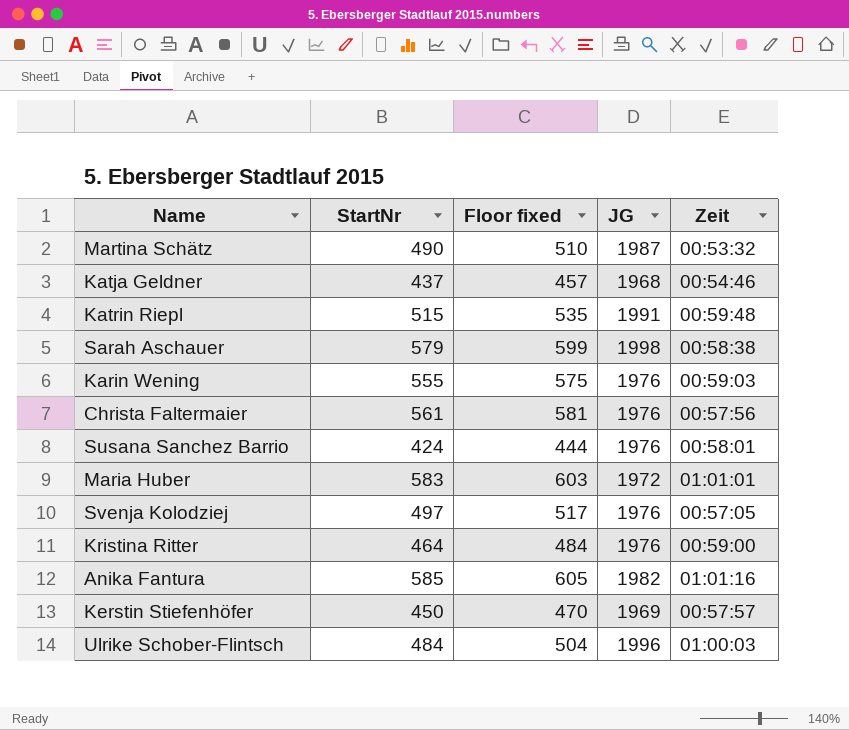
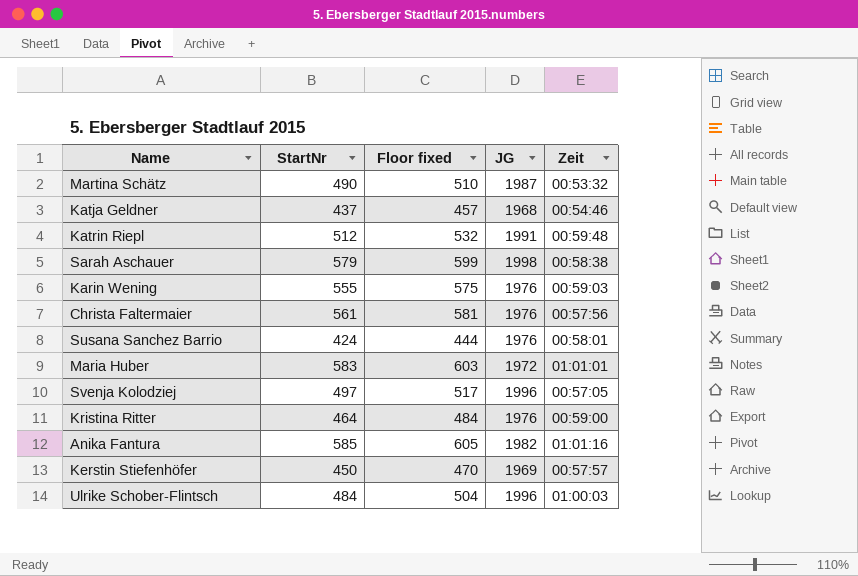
Katrin Riepl | StartNr: 515 -> 512
Katrin Riepl | Floor fixed: 535 -> 532
Svenja Kolodziej | JG: 1976 -> 1996

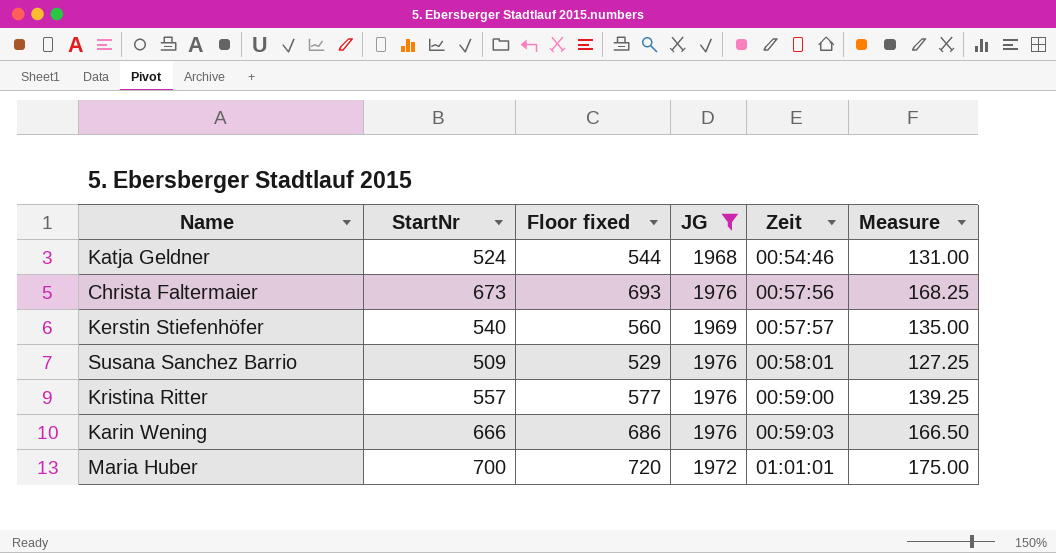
filter: none -> JG <= 1976
row order: none -> Zeit ascending
column Measure | formula: none -> [StartNr] * 0.25
Katja Geldner | StartNr: 437 -> 524
Katja Geldner | Floor fixed: 457 -> 544
Christa Faltermaier | StartNr: 561 -> 673
Christa Faltermaier | Floor fixed: 581 -> 693
Kerstin Stiefenhöfer | StartNr: 450 -> 540
Kerstin Stiefenhöfer | Floor fixed: 470 -> 560
Susana Sanchez Barrio | StartNr: 424 -> 509
Susana Sanchez Barrio | Floor fixed: 444 -> 529
Kristina Ritter | StartNr: 464 -> 557
Kristina Ritter | Floor fixed: 484 -> 577
Karin Wening | StartNr: 555 -> 666
Karin Wening | Floor fixed: 575 -> 686
Maria Huber | StartNr: 583 -> 700
Maria Huber | Floor fixed: 603 -> 720

